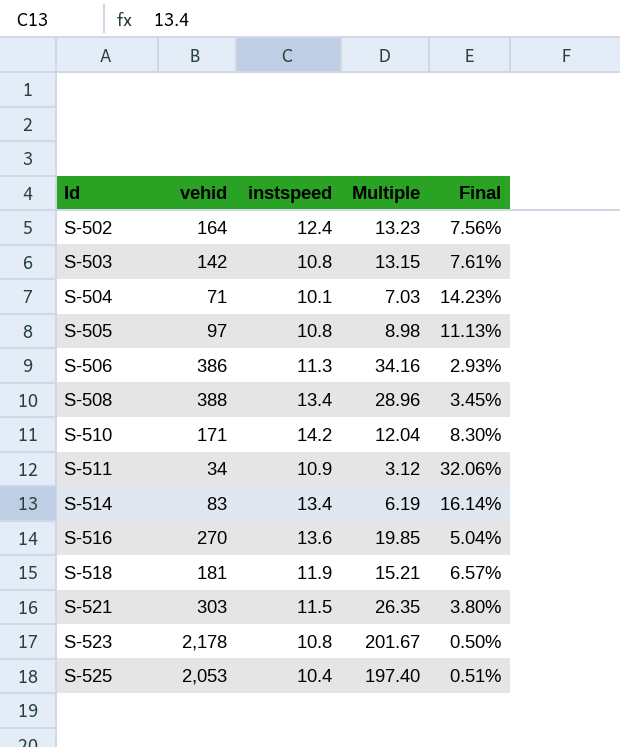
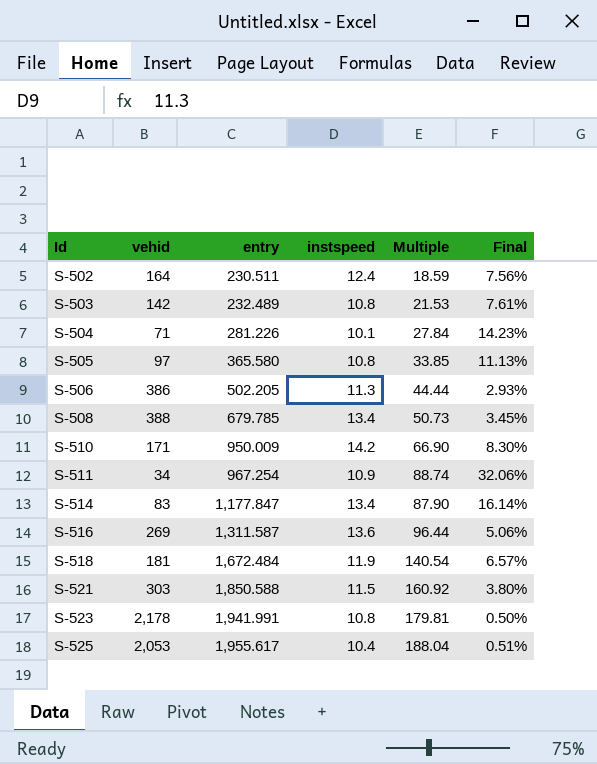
column entry | position: none -> 3
column Multiple | formula: [vehid] / [instspeed] -> [entry] / [instspeed]
S-516 | vehid: 270 -> 269
S-516 | Final: 5.04% -> 5.06%

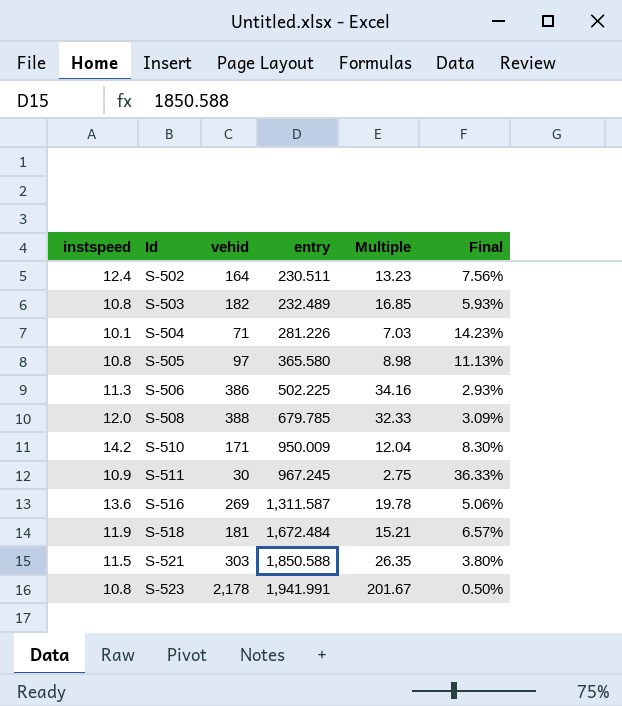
column instspeed | position: 4 -> 1
column Multiple | formula: [entry] / [instspeed] -> [vehid] / [instspeed]
row S-514: 83 | 1,177.847 | 13.4 | 87.90 | 16.14% -> none
row S-525: 2,053 | 1,955.617 | 10.4 | 188.04 | 0.51% -> none
S-503 | vehid: 142 -> 182
S-503 | Final: 7.61% -> 5.93%
S-506 | entry: 502.205 -> 502.225
S-508 | instspeed: 13.4 -> 12.0
S-508 | Final: 3.45% -> 3.09%
S-511 | vehid: 34 -> 30
S-511 | entry: 967.254 -> 967.245
S-511 | Final: 32.06% -> 36.33%

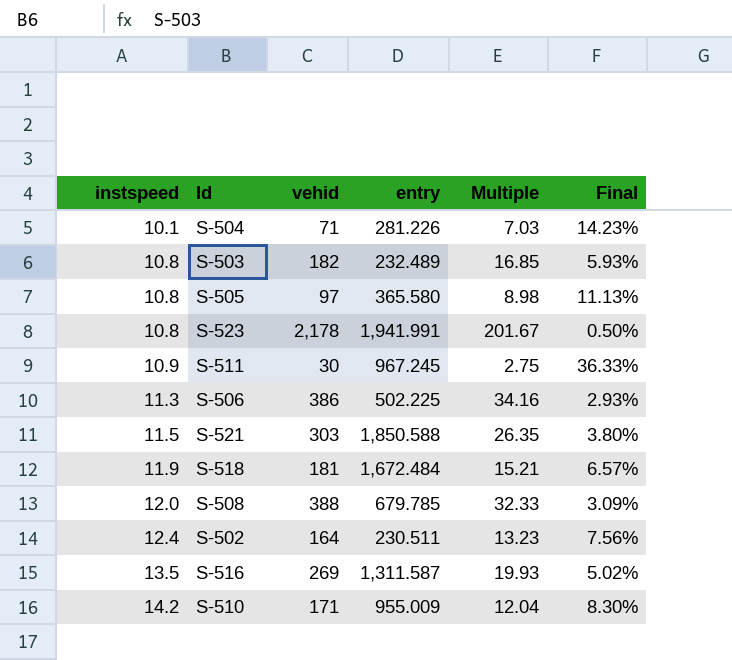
row order: Id ascending -> instspeed ascending
S-516 | instspeed: 13.6 -> 13.5
S-516 | Multiple: 19.78 -> 19.93
S-516 | Final: 5.06% -> 5.02%
S-510 | entry: 950.009 -> 955.009

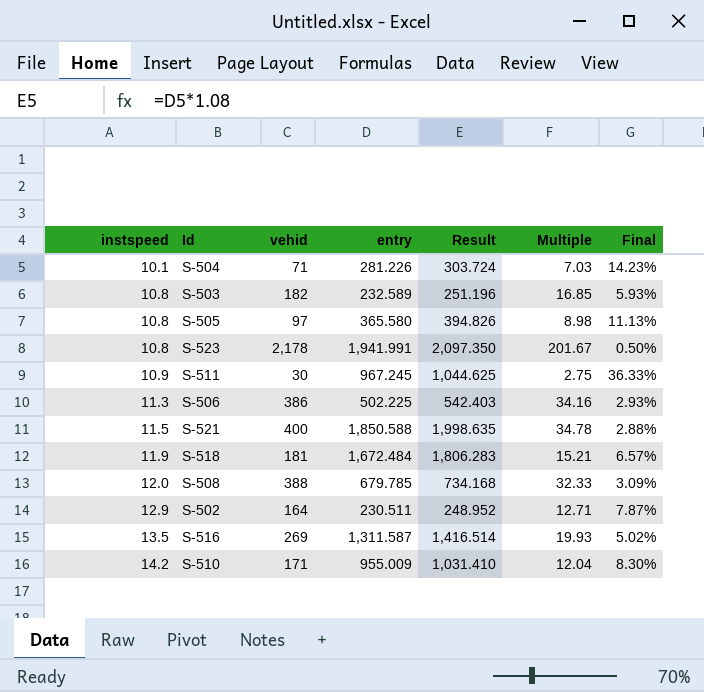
column Result | formula: none -> [entry] * 1.08
S-503 | entry: 232.489 -> 232.589
S-521 | vehid: 303 -> 400
S-521 | Multiple: 26.35 -> 34.78
S-521 | Final: 3.80% -> 2.88%
S-502 | instspeed: 12.4 -> 12.9
S-502 | Multiple: 13.23 -> 12.71
S-502 | Final: 7.56% -> 7.87%

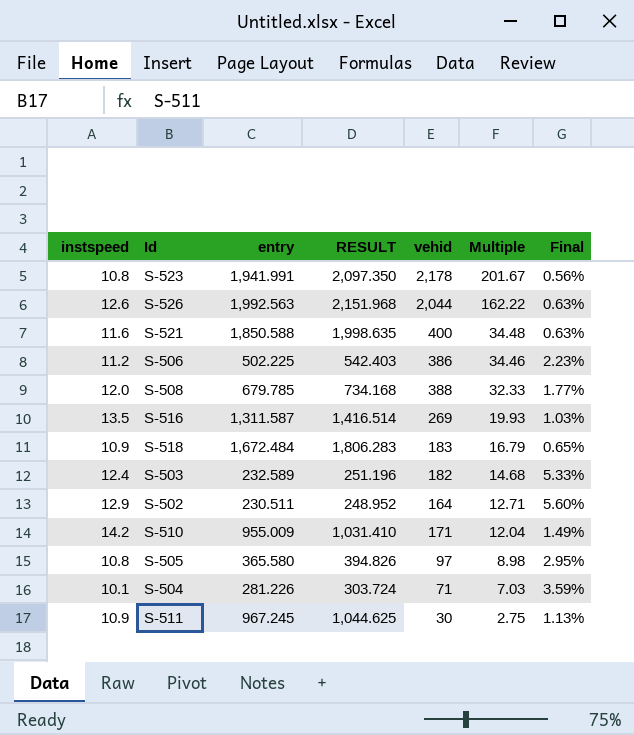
row order: instspeed ascending -> Multiple descending
column name: Result -> RESULT
column vehid | position: 3 -> 5
column Final | formula: [instspeed] / [vehid] -> [instspeed] / [entry]
row S-526: none -> 12.6 | 1,992.563 | 2,151.968 | 2,044 | 162.22 | 0.63%
S-521 | instspeed: 11.5 -> 11.6
S-521 | Multiple: 34.78 -> 34.48
S-506 | instspeed: 11.3 -> 11.2
S-506 | Multiple: 34.16 -> 34.46
S-518 | instspeed: 11.9 -> 10.9
S-518 | vehid: 181 -> 183
S-518 | Multiple: 15.21 -> 16.79
S-503 | instspeed: 10.8 -> 12.4
S-503 | Multiple: 16.85 -> 14.68

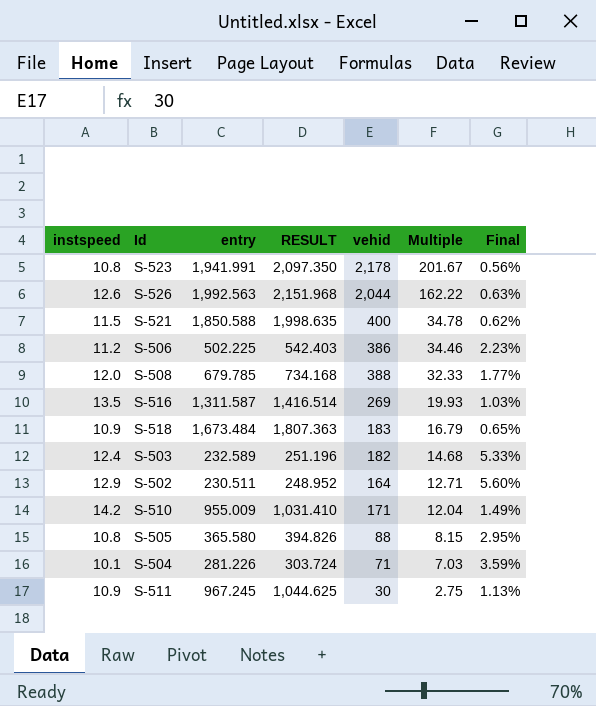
S-521 | instspeed: 11.6 -> 11.5
S-521 | Multiple: 34.48 -> 34.78
S-521 | Final: 0.63% -> 0.62%
S-518 | entry: 1,672.484 -> 1,673.484
S-518 | RESULT: 1,806.283 -> 1,807.363
S-505 | vehid: 97 -> 88
S-505 | Multiple: 8.98 -> 8.15

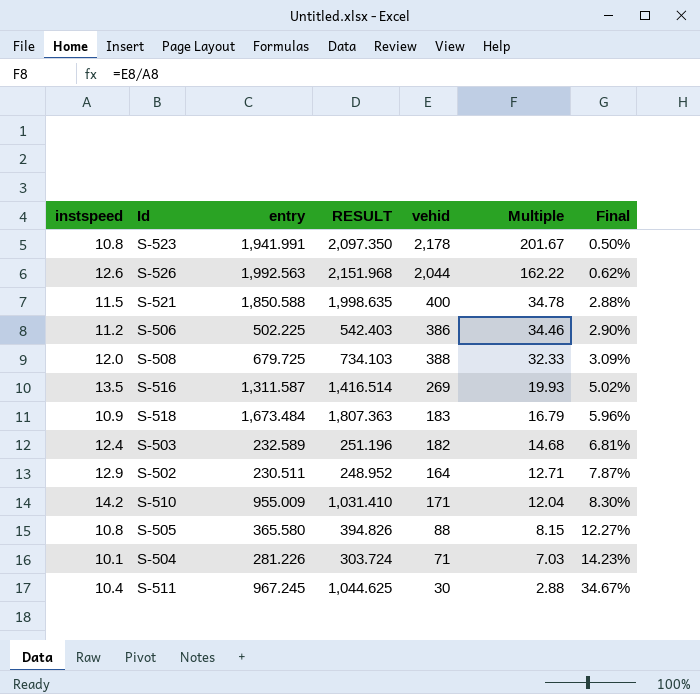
column Final | formula: [instspeed] / [entry] -> [instspeed] / [vehid]
S-508 | entry: 679.785 -> 679.725
S-508 | RESULT: 734.168 -> 734.103
S-511 | instspeed: 10.9 -> 10.4
S-511 | Multiple: 2.75 -> 2.88

